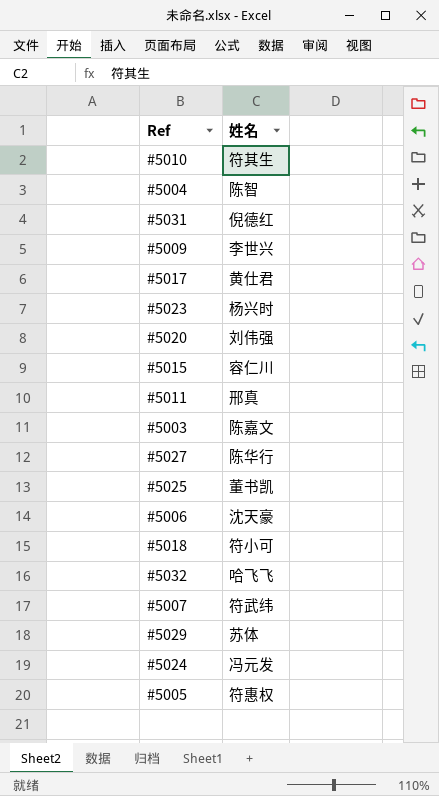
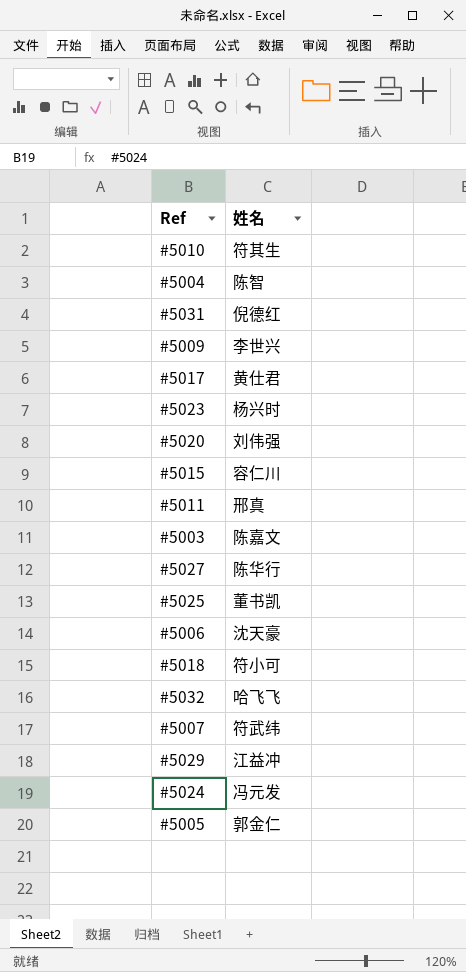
#5029 | 姓名: 苏体 -> 江益冲
#5005 | 姓名: 符惠权 -> 郭金仁

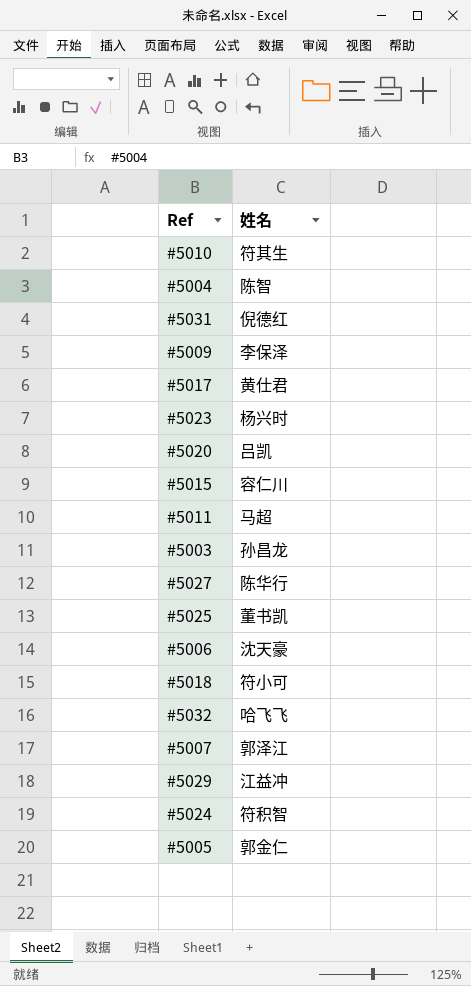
#5009 | 姓名: 李世兴 -> 李保泽
#5020 | 姓名: 刘伟强 -> 吕凯
#5011 | 姓名: 邢真 -> 马超
#5003 | 姓名: 陈嘉文 -> 孙昌龙
#5007 | 姓名: 符武纬 -> 郭泽江
#5024 | 姓名: 冯元发 -> 符积智

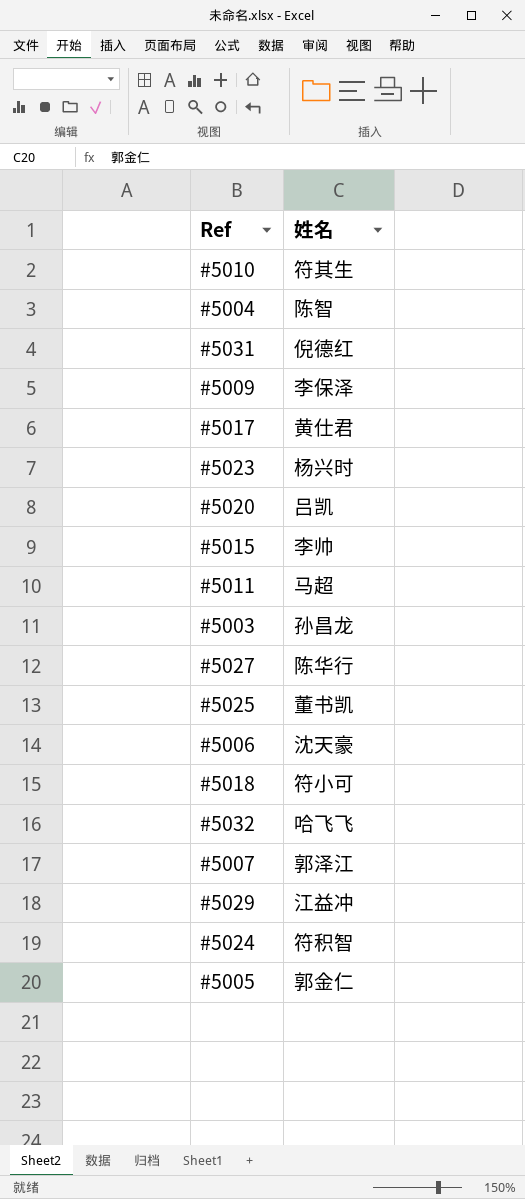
#5015 | 姓名: 容仁川 -> 李帅

